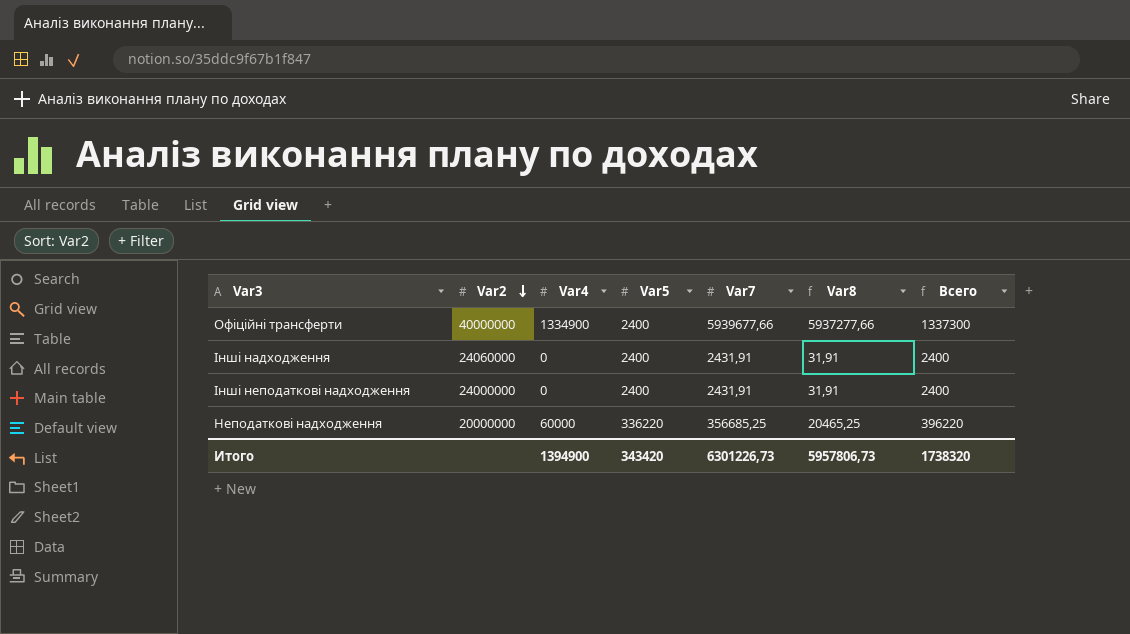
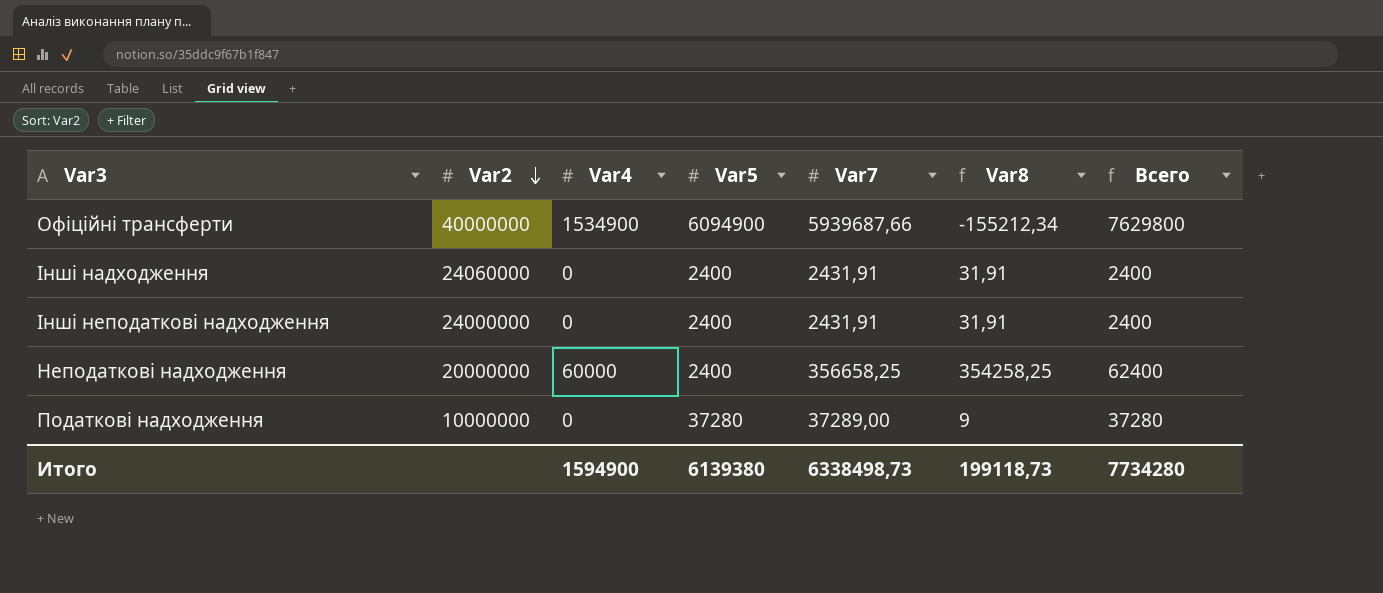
Офіційні трансферти | Var4: 1334900 -> 1534900
Офіційні трансферти | Var5: 2400 -> 6094900
Офіційні трансферти | Var7: 5939677,66 -> 5939687,66
Офіційні трансферти | Var8: 5937277,66 -> -155212,34
Офіційні трансферти | Всего: 1337300 -> 7629800
Неподаткові надходження | Var5: 336220 -> 2400
Неподаткові надходження | Var7: 356685,25 -> 356658,25
Неподаткові надходження | Var8: 20465,25 -> 354258,25
Неподаткові надходження | Всего: 396220 -> 62400
row Податкові надходження: none -> 10000000 | 0 | 37280 | 37289,00 | 9 | 37280
Итого | Var4: 1394900 -> 1594900
Итого | Var5: 343420 -> 6139380
Итого | Var7: 6301226,73 -> 6338498,73
Итого | Var8: 5957806,73 -> 199118,73
Итого | Всего: 1738320 -> 7734280

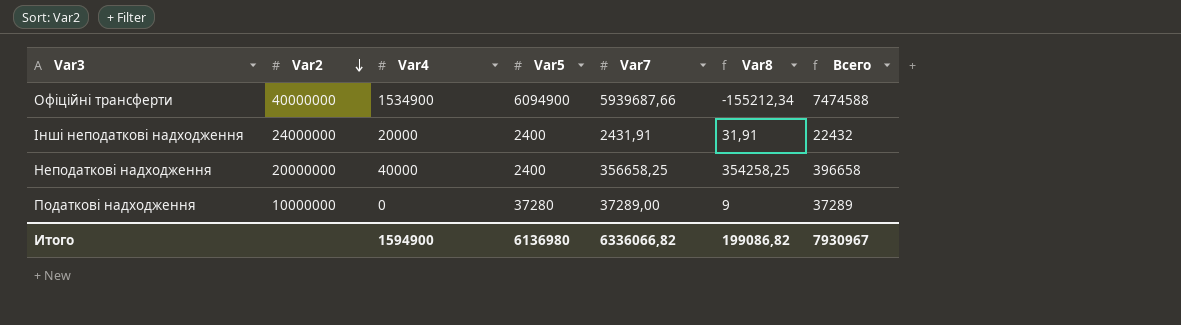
column Всего | formula: [Var4] + [Var5] -> [Var4] + [Var7]
row Інші надходження: 24060000 | 0 | 2400 | 2431,91 | 31,91 | 2400 -> none
Інші неподаткові надходження | Var4: 0 -> 20000
Неподаткові надходження | Var4: 60000 -> 40000
Итого | Var5: 6139380 -> 6136980
Итого | Var7: 6338498,73 -> 6336066,82
Итого | Var8: 199118,73 -> 199086,82
Итого | Всего: 7734280 -> 7930967

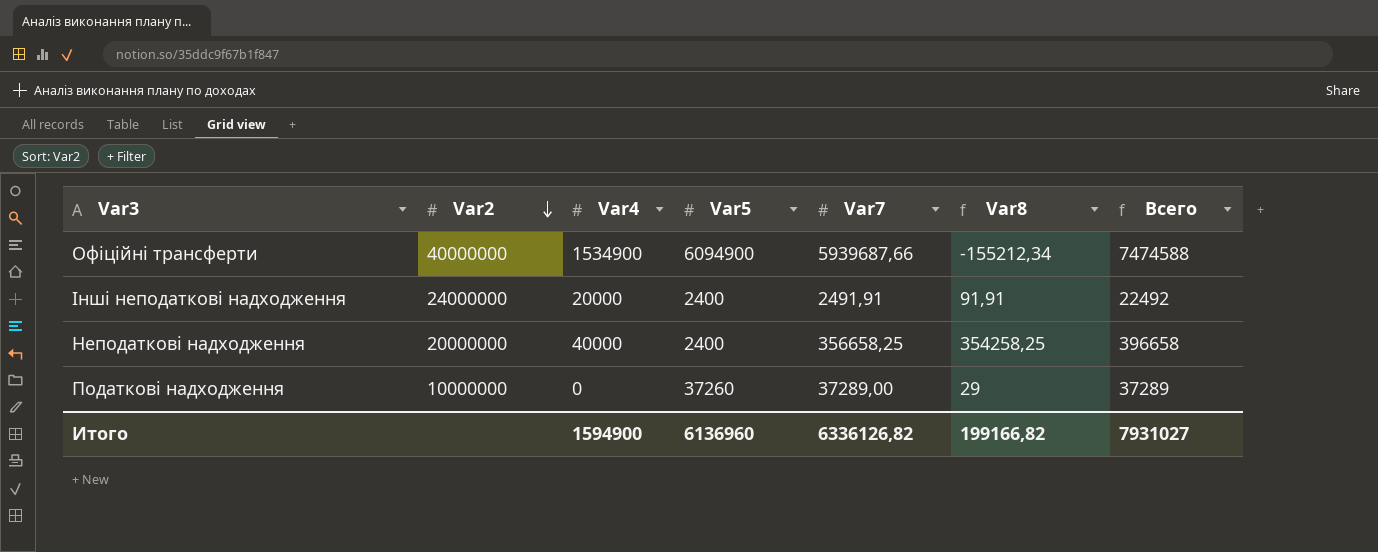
Інші неподаткові надходження | Var7: 2431,91 -> 2491,91
Інші неподаткові надходження | Var8: 31,91 -> 91,91
Інші неподаткові надходження | Всего: 22432 -> 22492
Податкові надходження | Var5: 37280 -> 37260
Податкові надходження | Var8: 9 -> 29
Итого | Var5: 6136980 -> 6136960
Итого | Var7: 6336066,82 -> 6336126,82
Итого | Var8: 199086,82 -> 199166,82
Итого | Всего: 7930967 -> 7931027

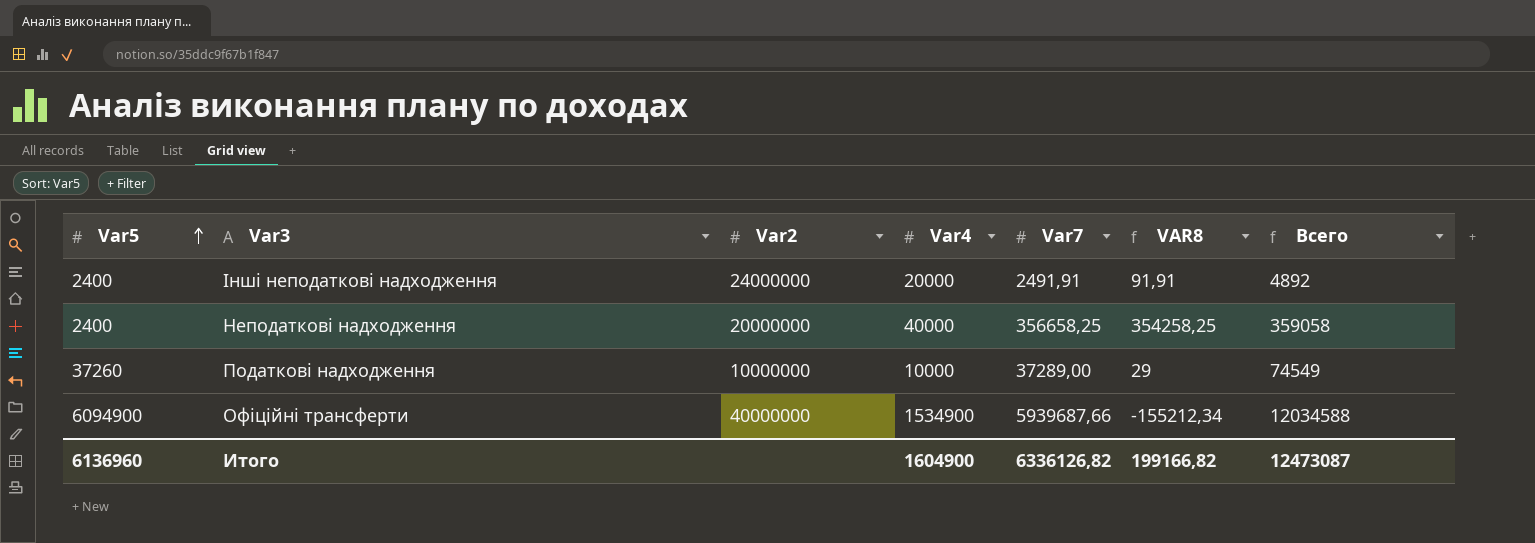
row order: Var2 descending -> Var5 ascending
column Var5 | position: 4 -> 1
column name: Var8 -> VAR8
column Всего | formula: [Var4] + [Var7] -> [Var5] + [Var7]
Податкові надходження | Var4: 0 -> 10000
Итого | Var4: 1594900 -> 1604900
Итого | Всего: 7931027 -> 12473087

